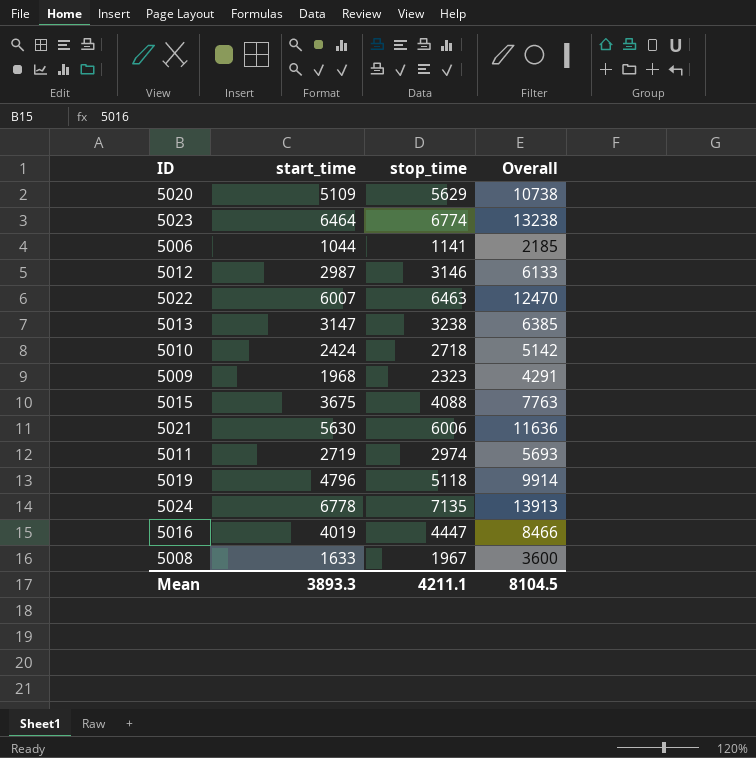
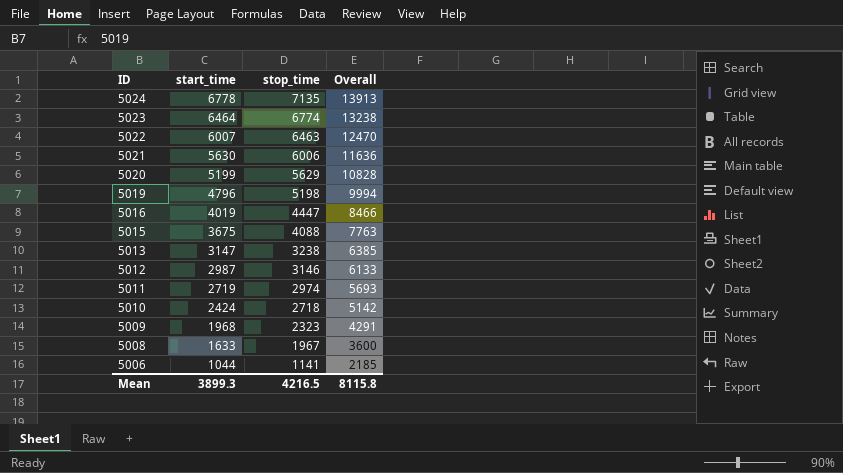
row order: none -> ID descending
5020 | start_time: 5109 -> 5199
5020 | Overall: 10738 -> 10828
5019 | stop_time: 5118 -> 5198
5019 | Overall: 9914 -> 9994
Mean | start_time: 3893.3 -> 3899.3
Mean | stop_time: 4211.1 -> 4216.5
Mean | Overall: 8104.5 -> 8115.8

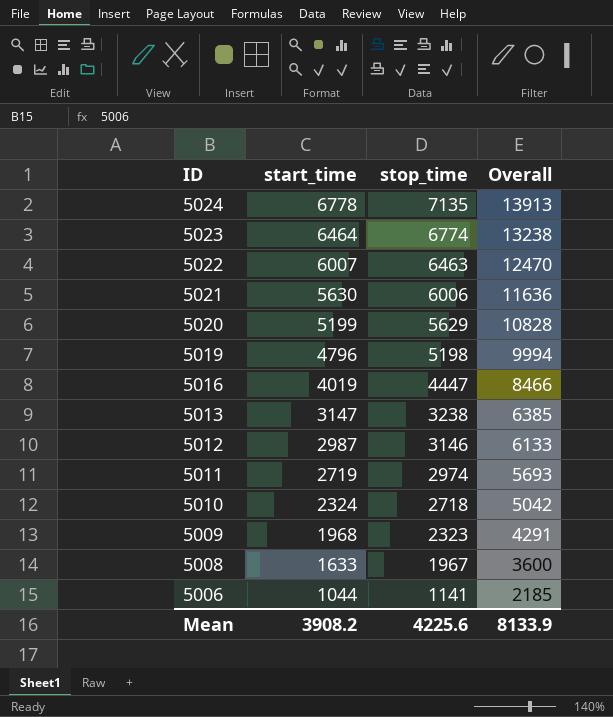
row 5015: 3675 | 4088 | 7763 -> none
5010 | start_time: 2424 -> 2324
5010 | Overall: 5142 -> 5042
Mean | start_time: 3899.3 -> 3908.2
Mean | stop_time: 4216.5 -> 4225.6
Mean | Overall: 8115.8 -> 8133.9

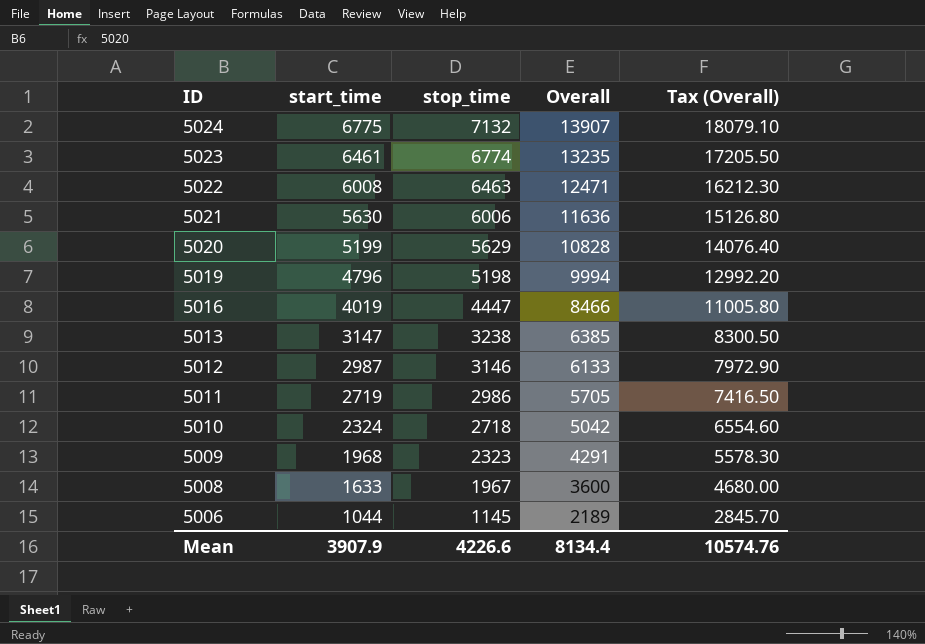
column Tax (Overall) | formula: none -> [Overall] * 1.3
5024 | start_time: 6778 -> 6775
5024 | stop_time: 7135 -> 7132
5024 | Overall: 13913 -> 13907
5023 | start_time: 6464 -> 6461
5023 | Overall: 13238 -> 13235
5022 | start_time: 6007 -> 6008
5022 | Overall: 12470 -> 12471
5011 | stop_time: 2974 -> 2986
5011 | Overall: 5693 -> 5705
5006 | stop_time: 1141 -> 1145
5006 | Overall: 2185 -> 2189
Mean | start_time: 3908.2 -> 3907.9
Mean | stop_time: 4225.6 -> 4226.6
Mean | Overall: 8133.9 -> 8134.4

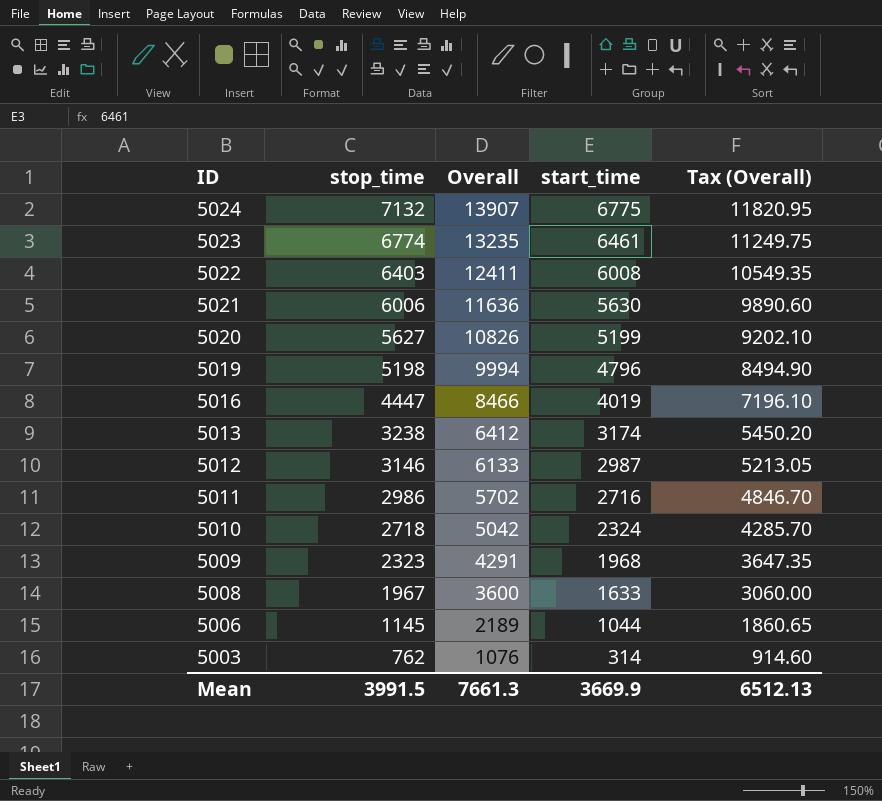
column start_time | position: 2 -> 4
column Tax (Overall) | formula: [Overall] * 1.3 -> [Overall] * 0.85
5022 | stop_time: 6463 -> 6403
5022 | Overall: 12471 -> 12411
5020 | stop_time: 5629 -> 5627
5020 | Overall: 10828 -> 10826
5013 | Overall: 6385 -> 6412
5013 | start_time: 3147 -> 3174
5011 | Overall: 5705 -> 5702
5011 | start_time: 2719 -> 2716
row 5003: none -> 762 | 1076 | 314 | 914.60
Mean | stop_time: 4226.6 -> 3991.5
Mean | Overall: 8134.4 -> 7661.3
Mean | start_time: 3907.9 -> 3669.9
Mean | Tax (Overall): 10574.76 -> 6512.13

